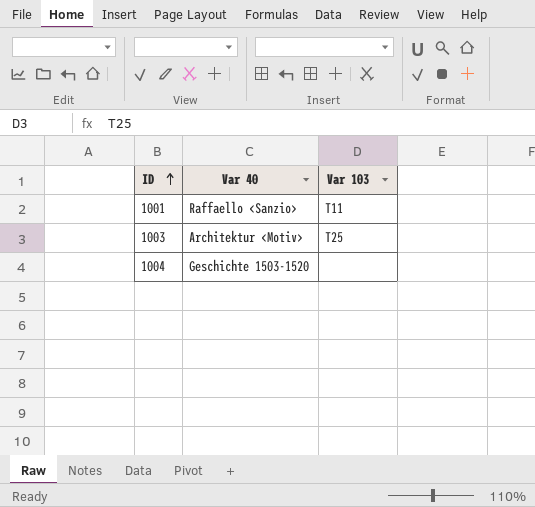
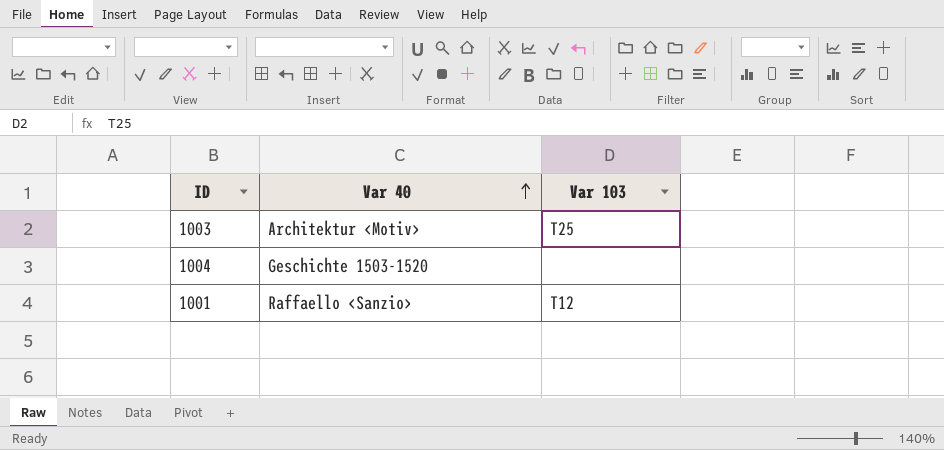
row order: ID ascending -> Var 40 ascending
1001 | Var 103: T11 -> T12

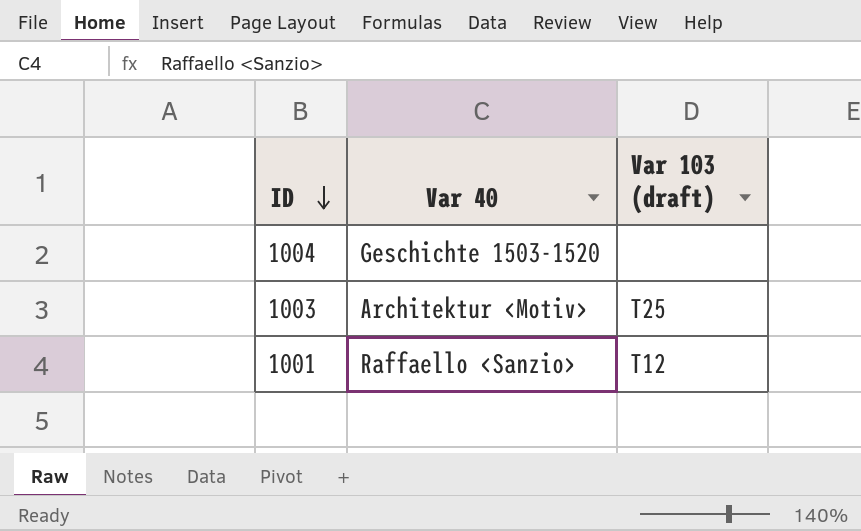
row order: Var 40 ascending -> ID descending
column name: Var 103 -> Var 103 (draft)

